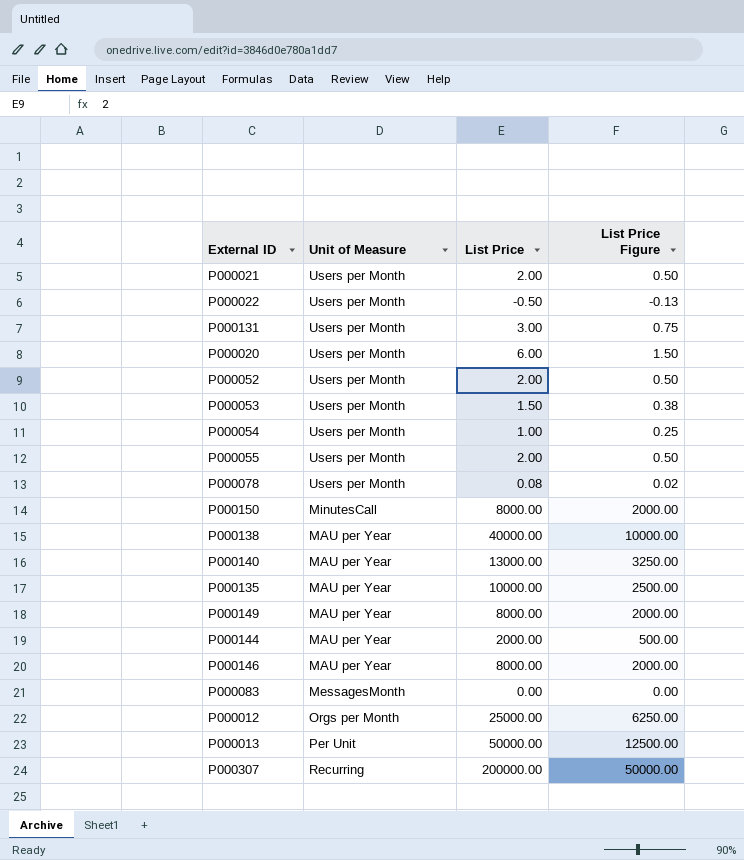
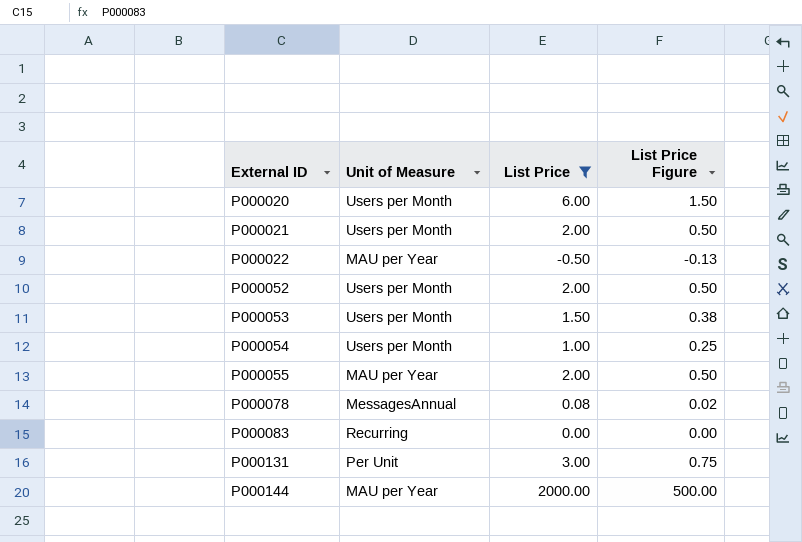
filter: none -> List Price <= 2000.00
row order: none -> External ID ascending
P000022 | Unit of Measure: Users per Month -> MAU per Year
P000055 | Unit of Measure: Users per Month -> MAU per Year
P000078 | Unit of Measure: Users per Month -> MessagesAnnual
P000083 | Unit of Measure: MessagesMonth -> Recurring
P000131 | Unit of Measure: Users per Month -> Per Unit

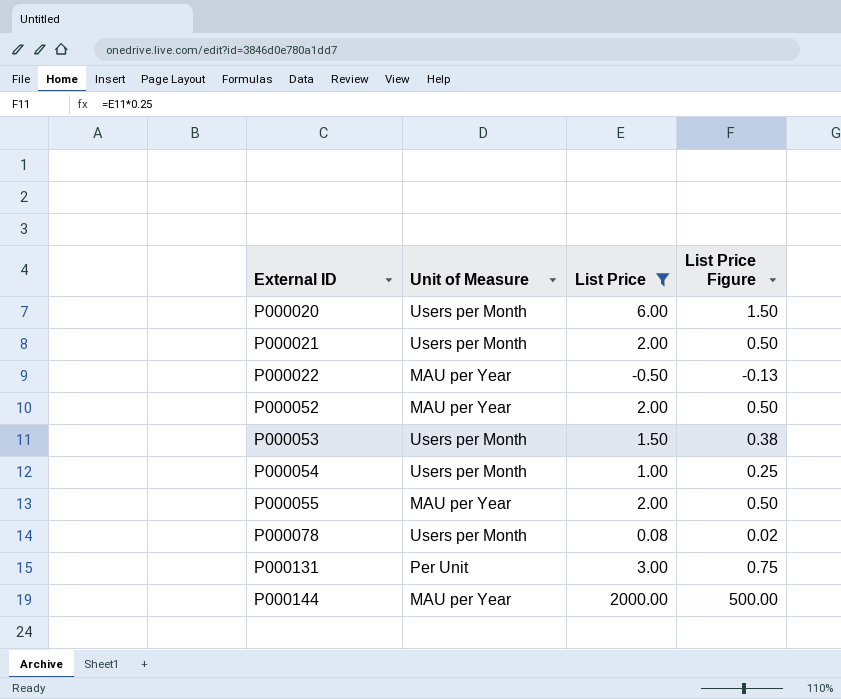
row P000083: Recurring | 0.00 | 0.00 -> none
P000052 | Unit of Measure: Users per Month -> MAU per Year
P000078 | Unit of Measure: MessagesAnnual -> Users per Month

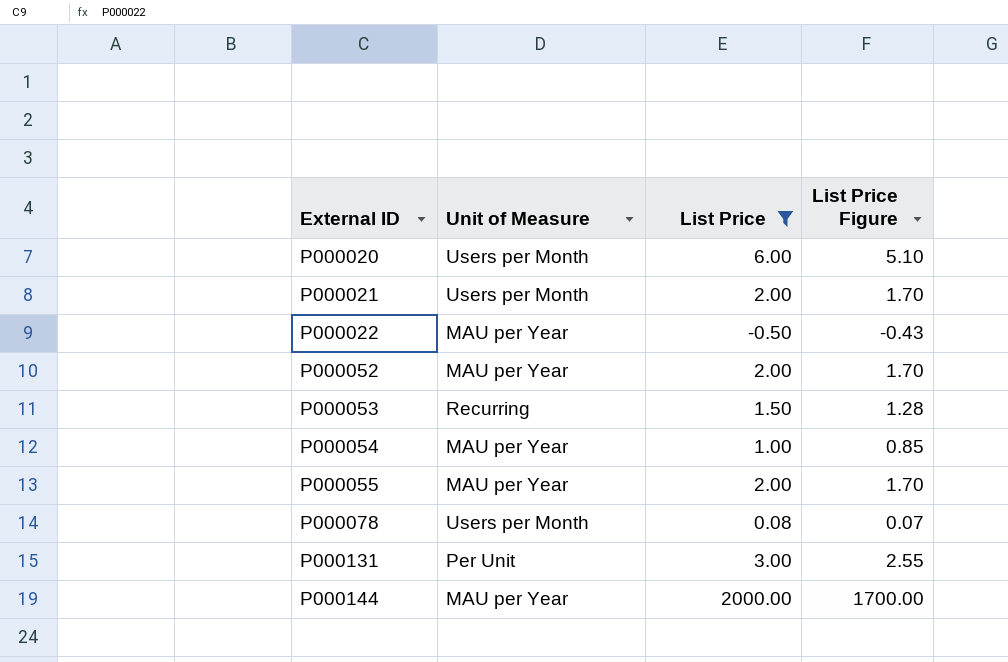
column List Price Figure | formula: [List Price] * 0.25 -> [List Price] * 0.85
P000053 | Unit of Measure: Users per Month -> Recurring
P000054 | Unit of Measure: Users per Month -> MAU per Year

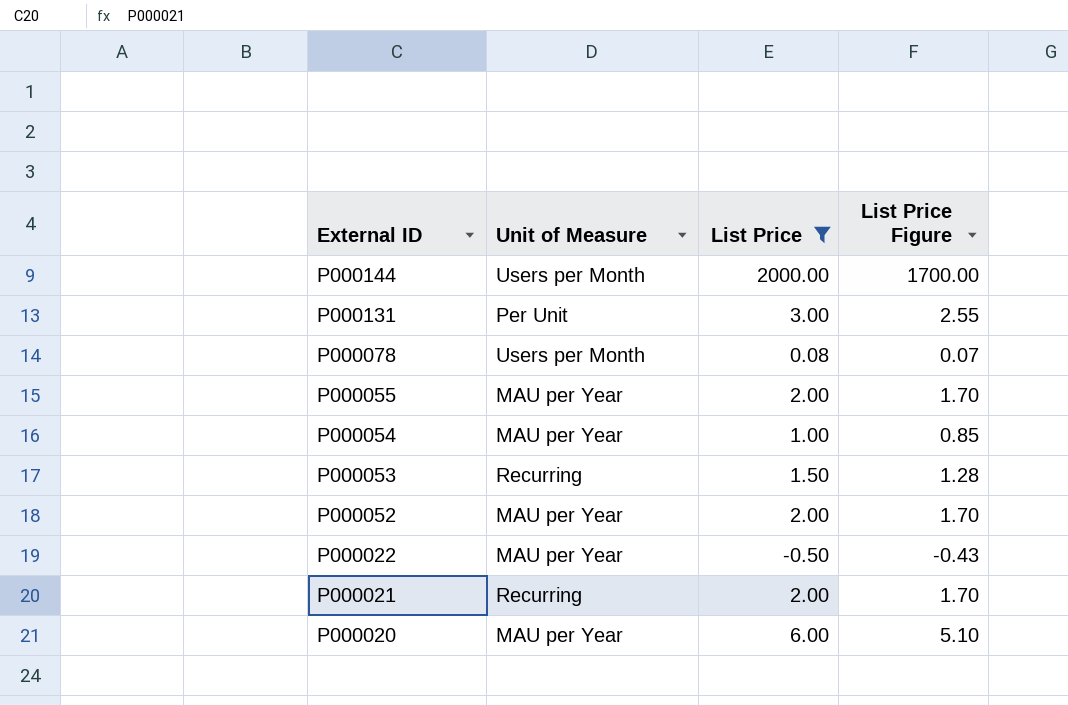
row order: External ID ascending -> External ID descending
P000144 | Unit of Measure: MAU per Year -> Users per Month
P000021 | Unit of Measure: Users per Month -> Recurring
P000020 | Unit of Measure: Users per Month -> MAU per Year

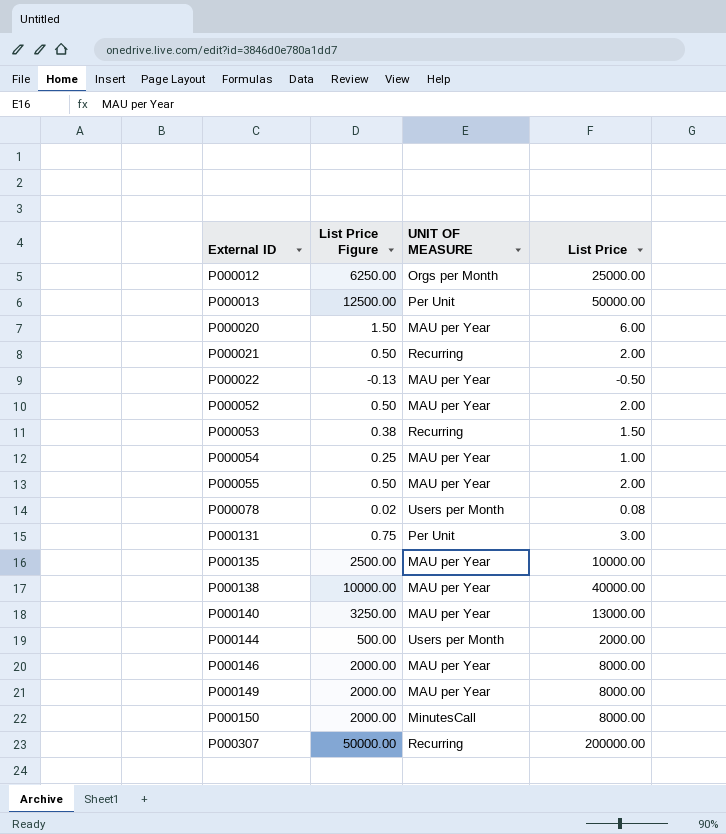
filter: List Price <= 2000.00 -> none
row order: External ID descending -> External ID ascending
column List Price Figure | formula: [List Price] * 0.85 -> [List Price] * 0.25
column List Price Figure | position: 4 -> 2
column name: Unit of Measure -> UNIT OF MEASURE

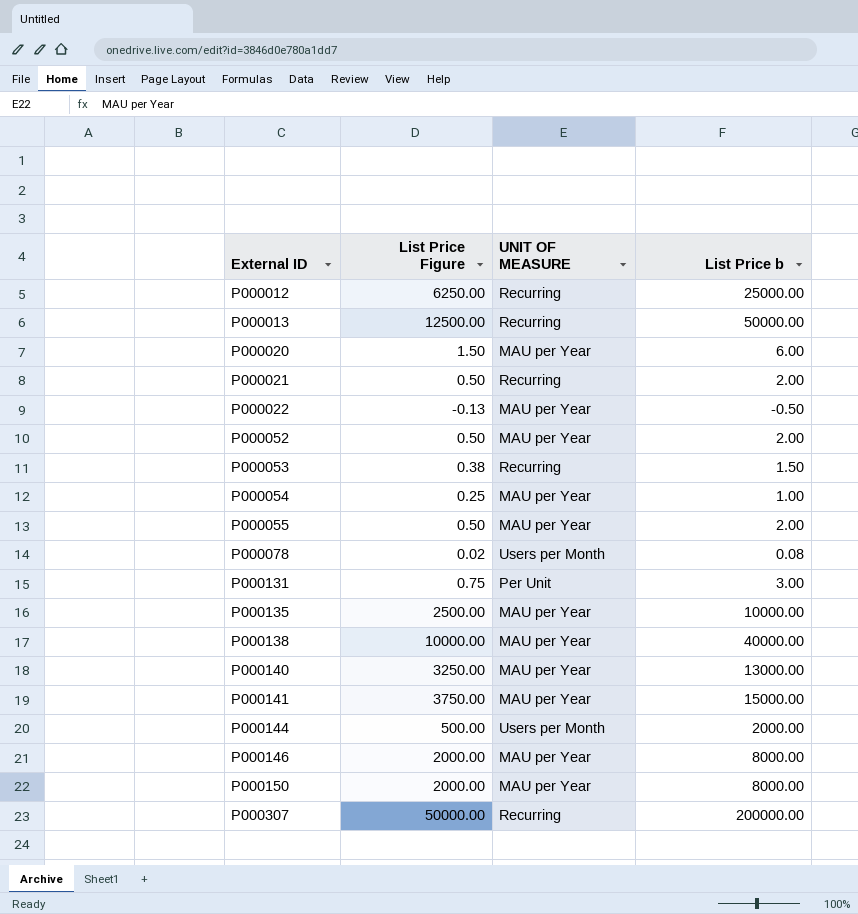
column name: List Price -> List Price b
row P000149: 2000.00 | MAU per Year | 8000.00 -> none
P000012 | UNIT OF MEASURE: Orgs per Month -> Recurring
P000013 | UNIT OF MEASURE: Per Unit -> Recurring
row P000141: none -> 3750.00 | MAU per Year | 15000.00
P000150 | UNIT OF MEASURE: MinutesCall -> MAU per Year

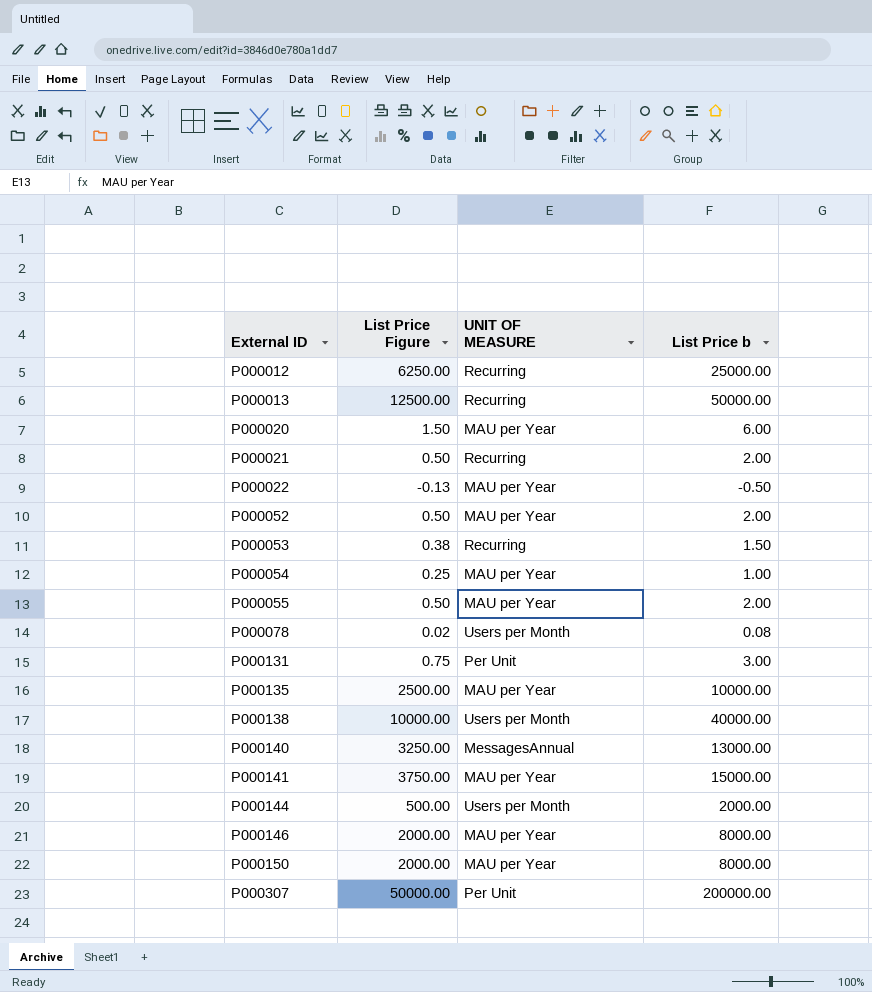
P000138 | UNIT OF MEASURE: MAU per Year -> Users per Month
P000140 | UNIT OF MEASURE: MAU per Year -> MessagesAnnual
P000307 | UNIT OF MEASURE: Recurring -> Per Unit

